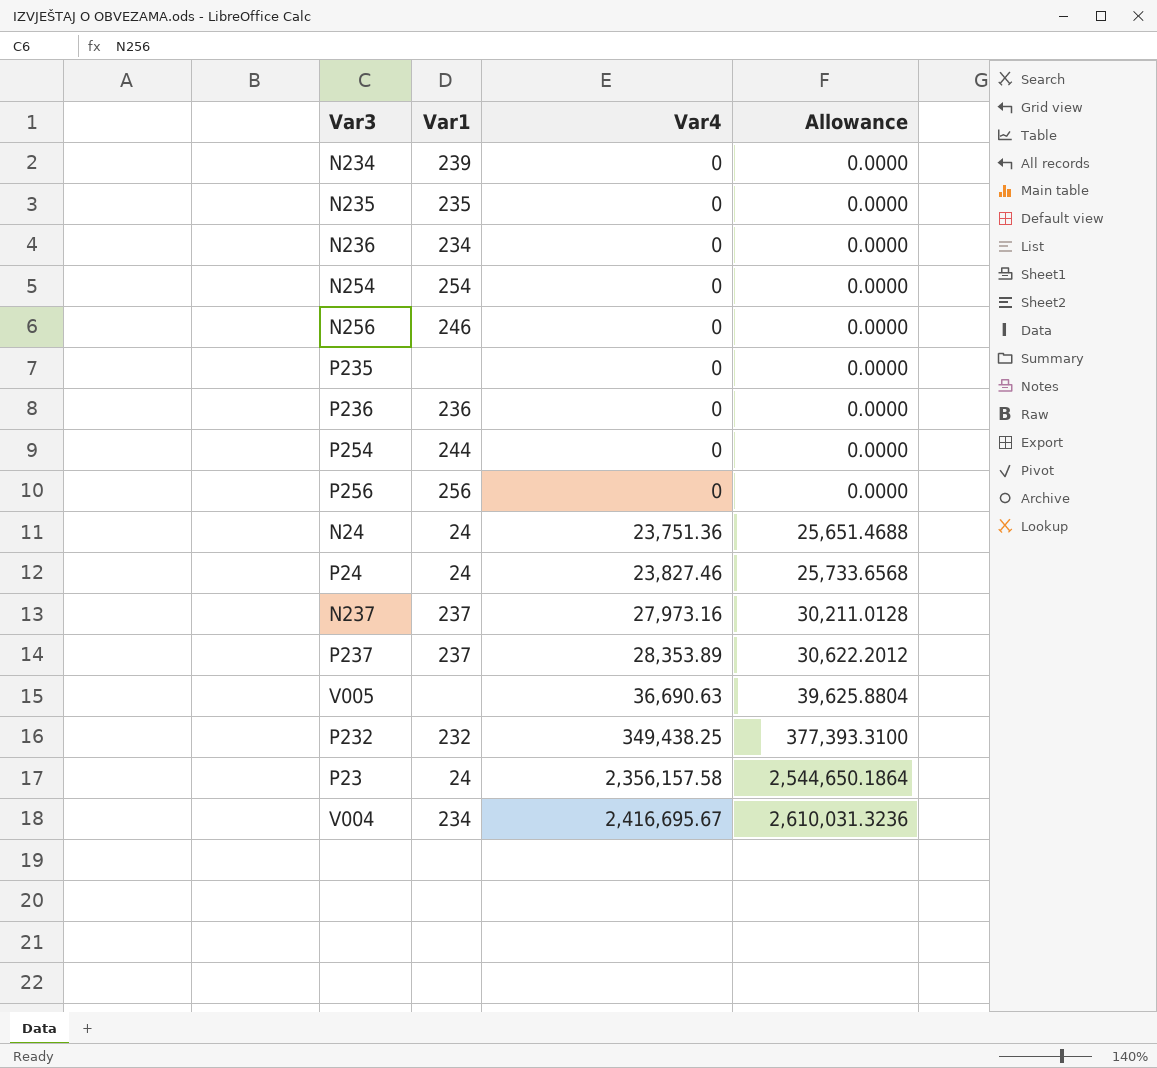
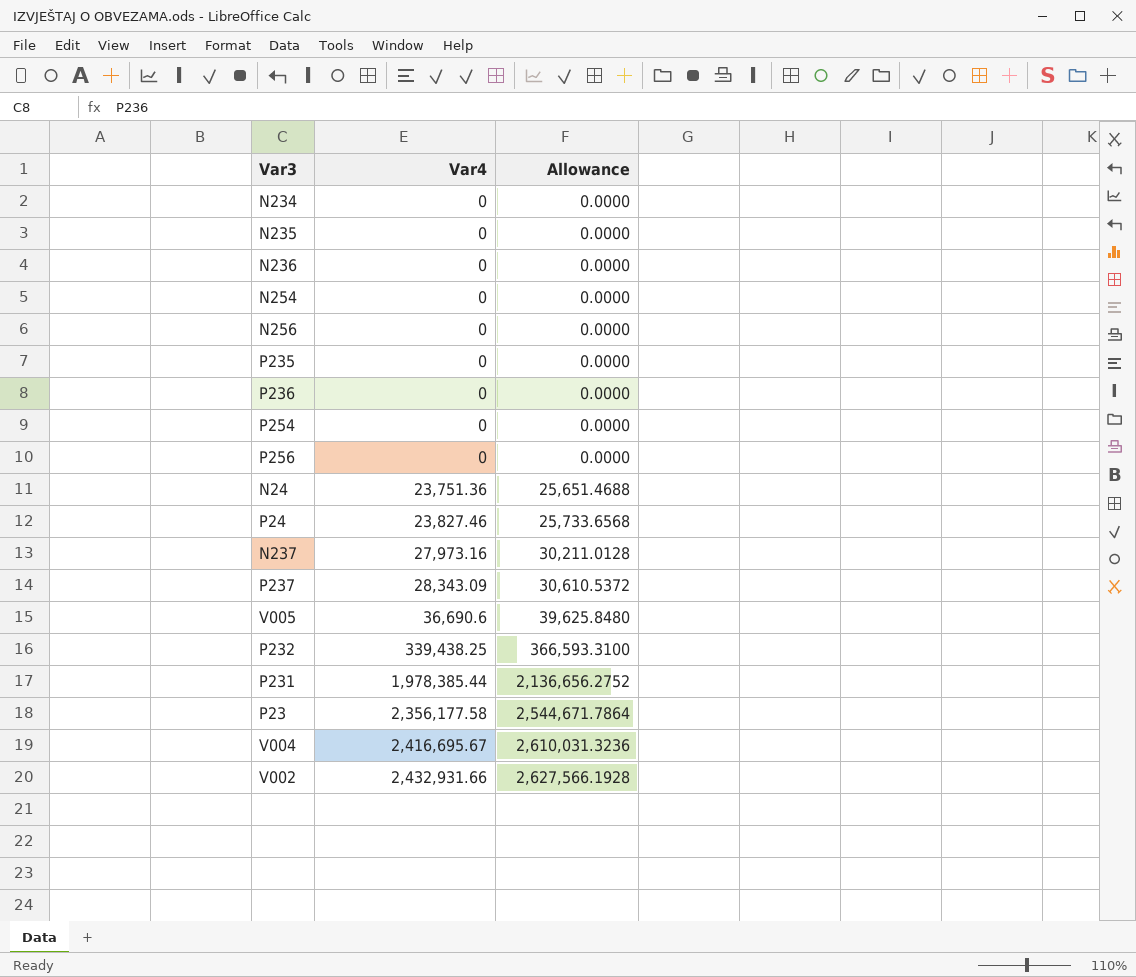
column Var1 | position: 2 -> none
P237 | Var4: 28,353.89 -> 28,343.09
P237 | Allowance: 30,622.2012 -> 30,610.5372
V005 | Var4: 36,690.63 -> 36,690.6
V005 | Allowance: 39,625.8804 -> 39,625.8480
P232 | Var4: 349,438.25 -> 339,438.25
P232 | Allowance: 377,393.3100 -> 366,593.3100
row P231: none -> 1,978,385.44 | 2,136,656.2752
P23 | Var4: 2,356,157.58 -> 2,356,177.58
P23 | Allowance: 2,544,650.1864 -> 2,544,671.7864
row V002: none -> 2,432,931.66 | 2,627,566.1928

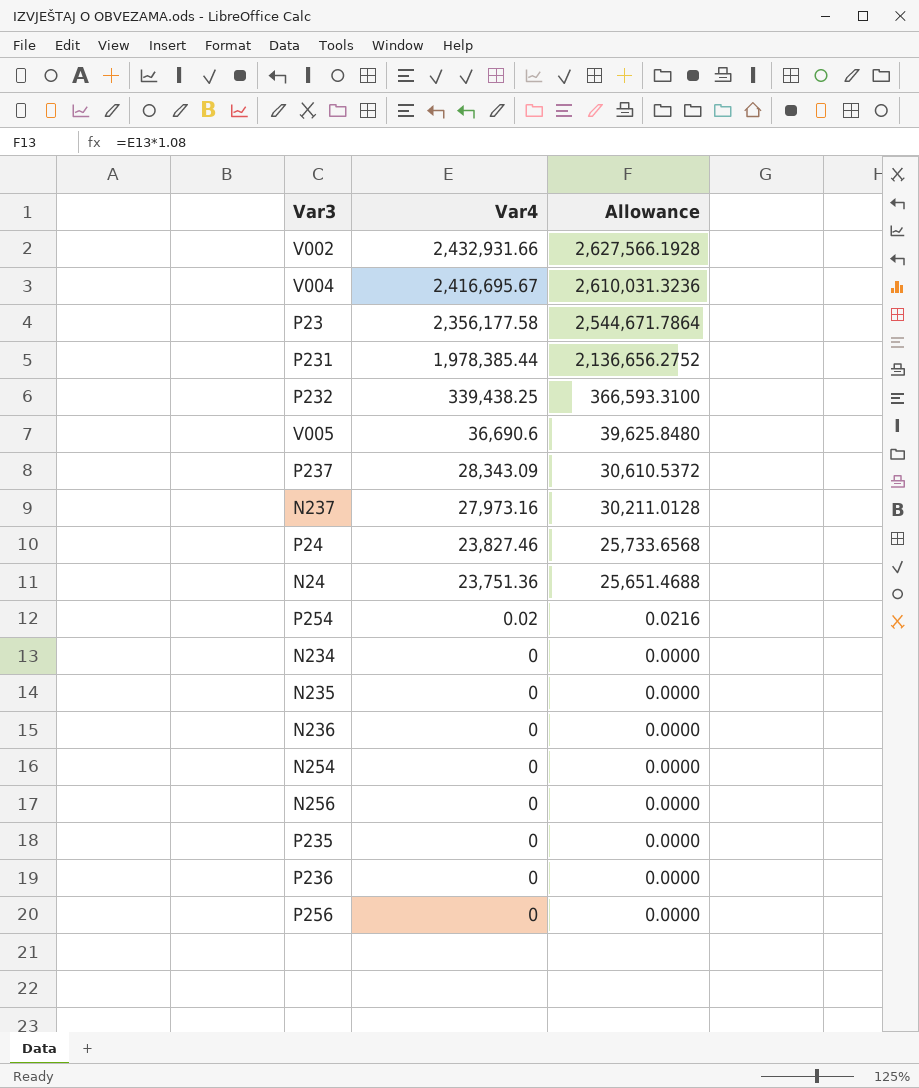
row order: Var4 ascending -> Var4 descending
P254 | Var4: 0 -> 0.02
P254 | Allowance: 0.0000 -> 0.0216

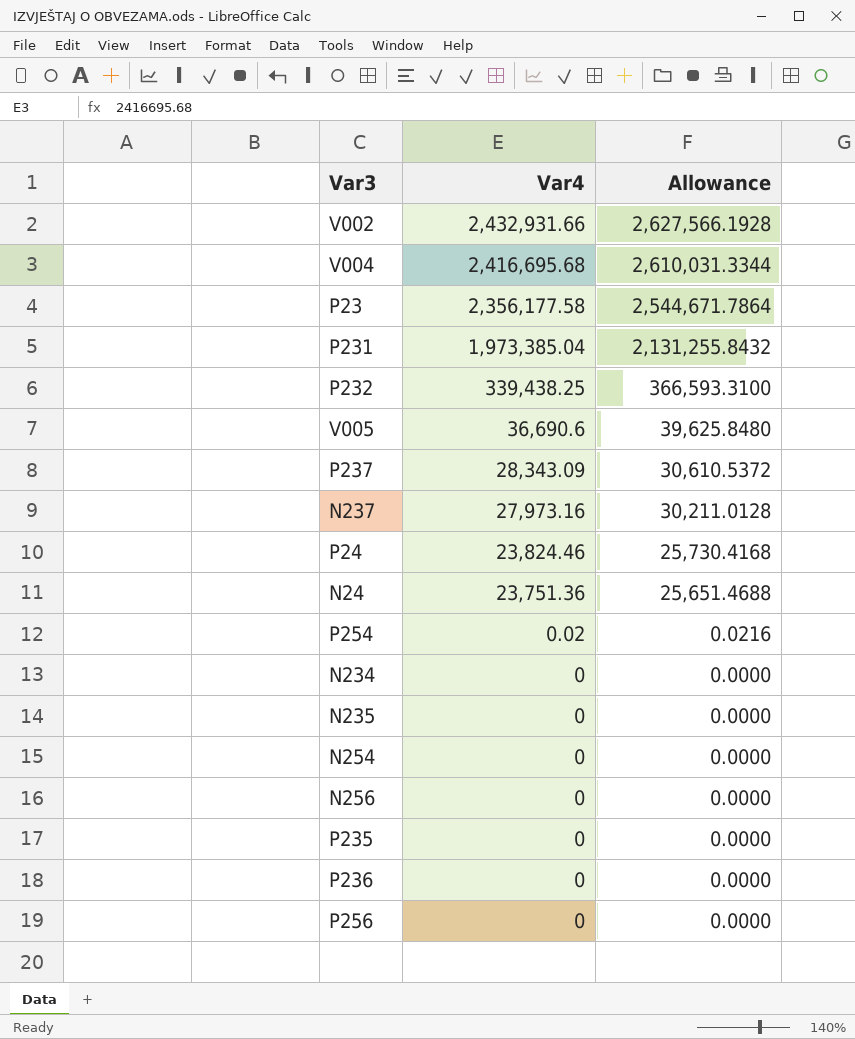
row N236: 0 | 0.0000 -> none
V004 | Var4: 2,416,695.67 -> 2,416,695.68
V004 | Allowance: 2,610,031.3236 -> 2,610,031.3344
P231 | Var4: 1,978,385.44 -> 1,973,385.04
P231 | Allowance: 2,136,656.2752 -> 2,131,255.8432
P24 | Var4: 23,827.46 -> 23,824.46
P24 | Allowance: 25,733.6568 -> 25,730.4168

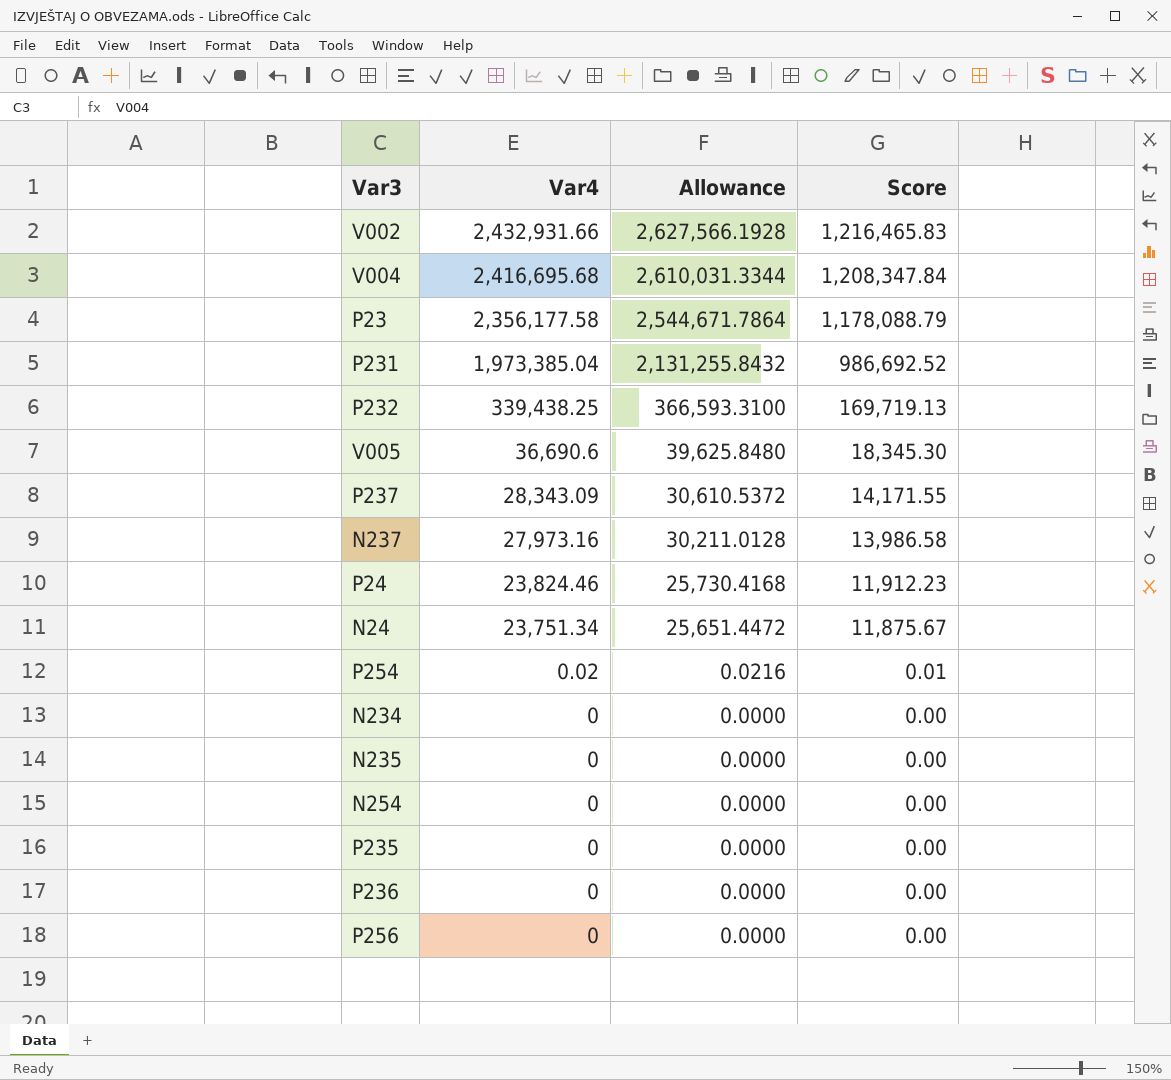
column Score | formula: none -> [Var4] * 0.5
row N256: 0 | 0.0000 -> none
N24 | Var4: 23,751.36 -> 23,751.34
N24 | Allowance: 25,651.4688 -> 25,651.4472

